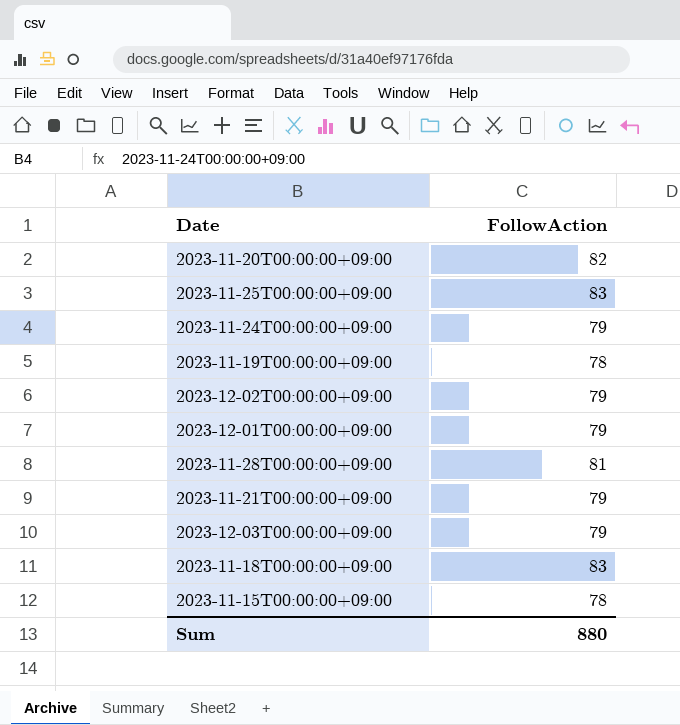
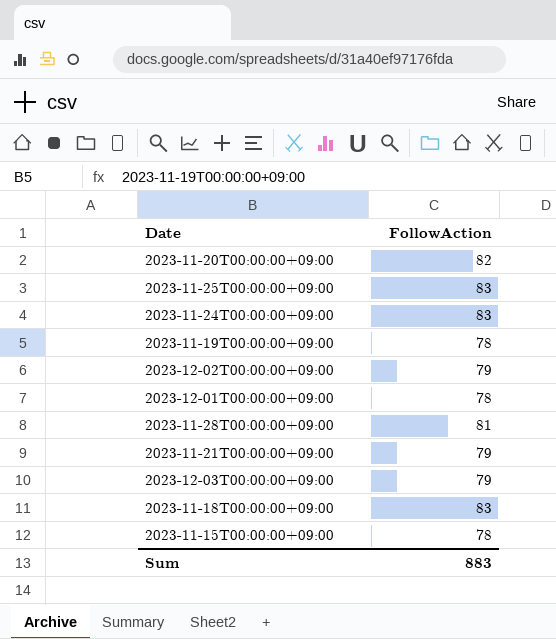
2023-11-24T00:00:00+09:00 | FollowAction: 79 -> 83
2023-12-01T00:00:00+09:00 | FollowAction: 79 -> 78
Sum | FollowAction: 880 -> 883

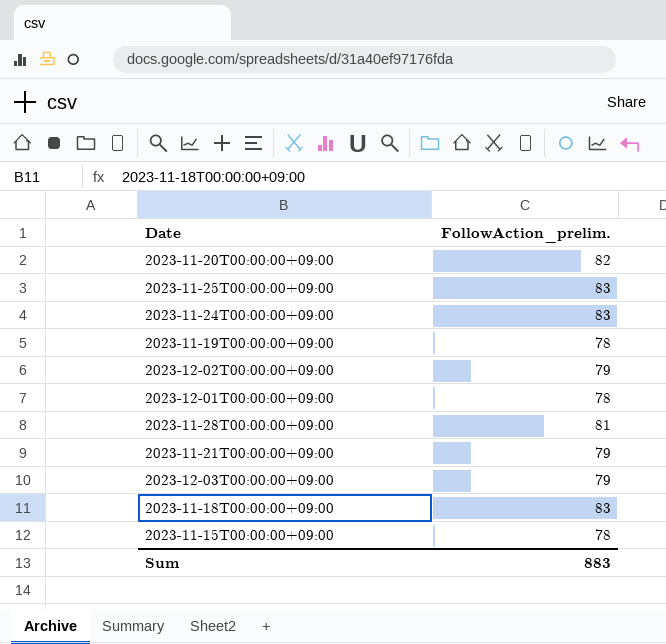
column name: FollowAction -> FollowAction_prelim.

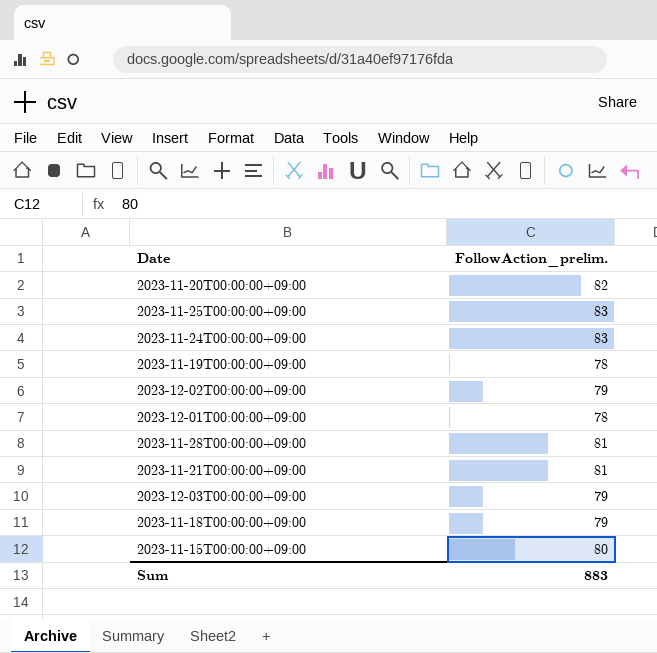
2023-11-21T00:00:00+09:00 | FollowAction_prelim.: 79 -> 81
2023-11-18T00:00:00+09:00 | FollowAction_prelim.: 83 -> 79
2023-11-15T00:00:00+09:00 | FollowAction_prelim.: 78 -> 80

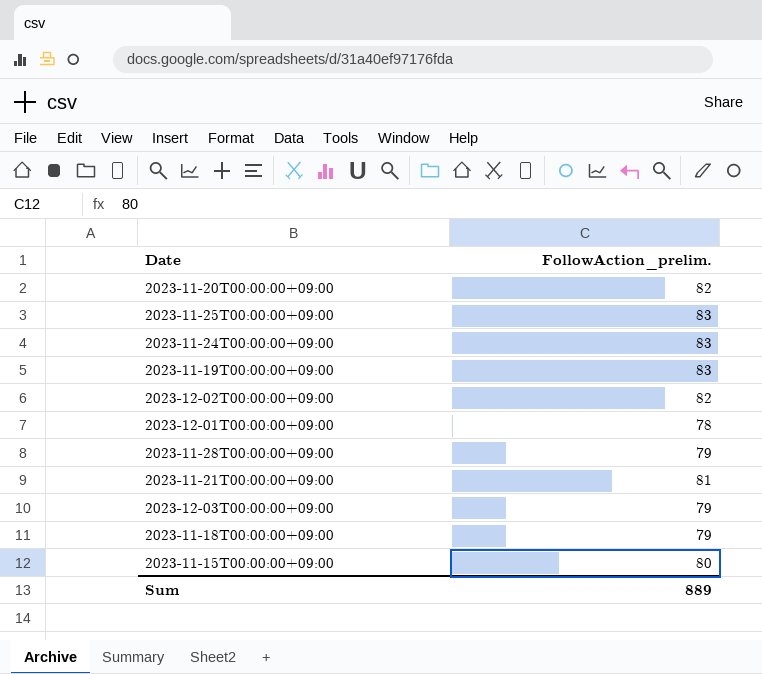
2023-11-19T00:00:00+09:00 | FollowAction_prelim.: 78 -> 83
2023-12-02T00:00:00+09:00 | FollowAction_prelim.: 79 -> 82
2023-11-28T00:00:00+09:00 | FollowAction_prelim.: 81 -> 79
Sum | FollowAction_prelim.: 883 -> 889

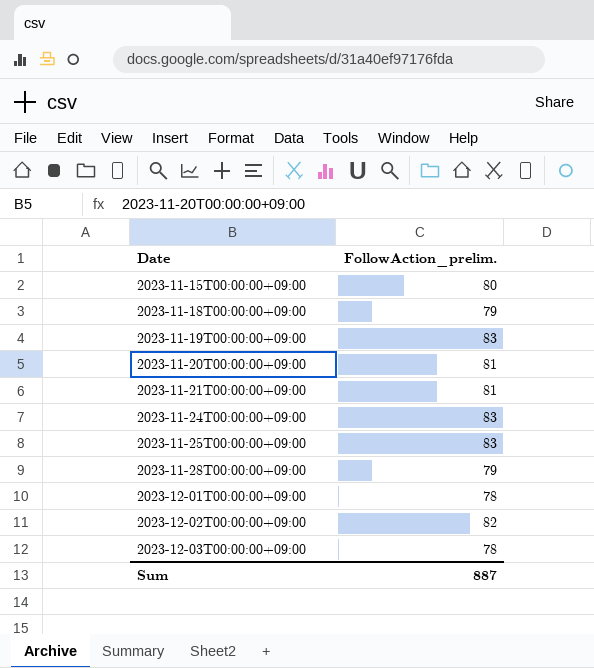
row order: none -> Date ascending
2023-11-20T00:00:00+09:00 | FollowAction_prelim.: 82 -> 81
2023-12-03T00:00:00+09:00 | FollowAction_prelim.: 79 -> 78
Sum | FollowAction_prelim.: 889 -> 887

